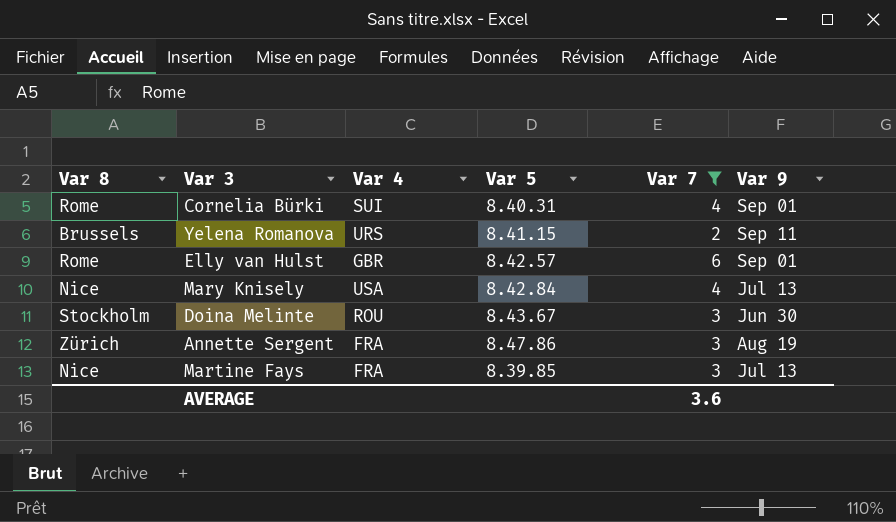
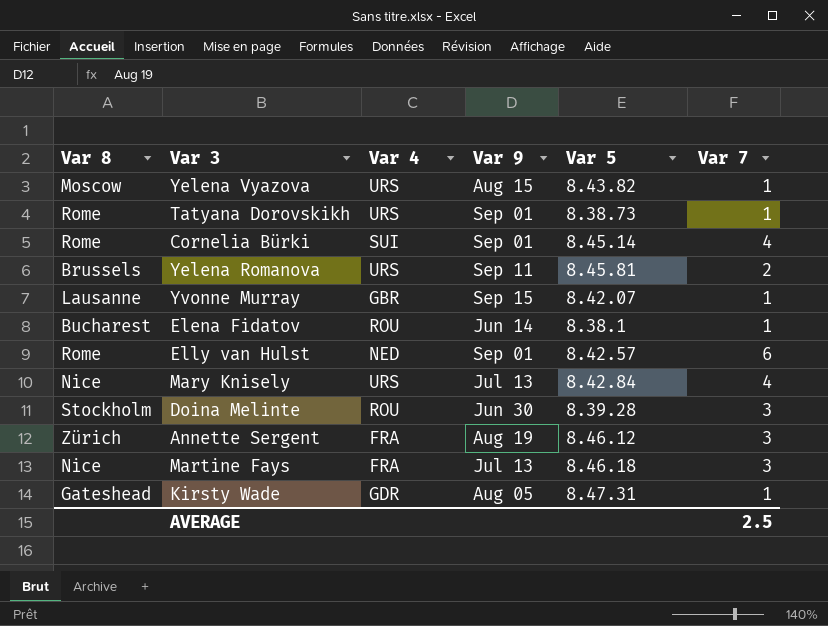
filter: Var 7 != 1 -> none
column Var 9 | position: 6 -> 4
Cornelia Bürki | Var 5: 8.40.31 -> 8.45.14
Yelena Romanova | Var 5: 8.41.15 -> 8.45.81
Elly van Hulst | Var 4: GBR -> NED
Mary Knisely | Var 4: USA -> URS
Doina Melinte | Var 5: 8.43.67 -> 8.39.28
Annette Sergent | Var 5: 8.47.86 -> 8.46.12
Martine Fays | Var 5: 8.39.85 -> 8.46.18
AVERAGE | Var 7: 3.6 -> 2.5

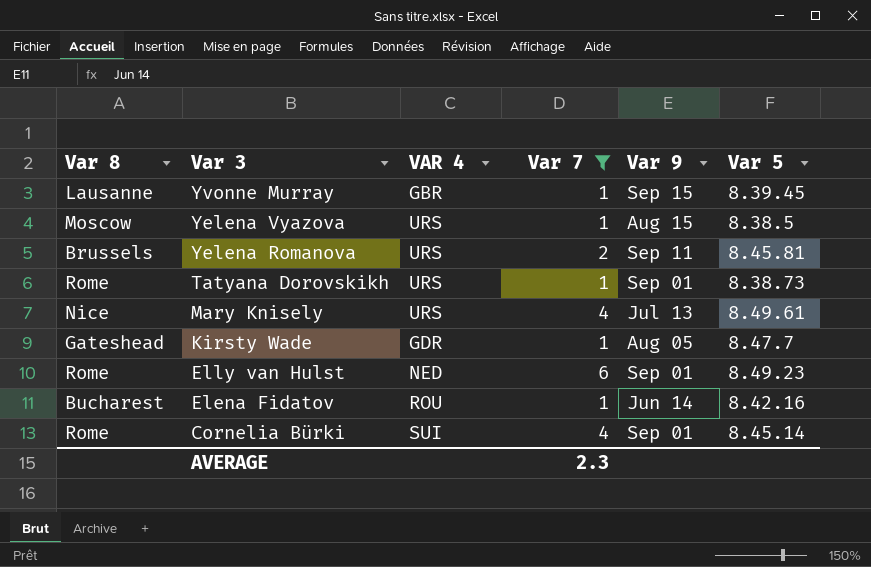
filter: none -> Var 7 != 3
row order: none -> Var 3 descending
column name: Var 4 -> VAR 4
column Var 7 | position: 6 -> 4
Yvonne Murray | Var 5: 8.42.07 -> 8.39.45
Yelena Vyazova | Var 5: 8.43.82 -> 8.38.5
Mary Knisely | Var 5: 8.42.84 -> 8.49.61
Kirsty Wade | Var 5: 8.47.31 -> 8.47.7
Elly van Hulst | Var 5: 8.42.57 -> 8.49.23
Elena Fidatov | Var 5: 8.38.1 -> 8.42.16
AVERAGE | Var 7: 2.5 -> 2.3

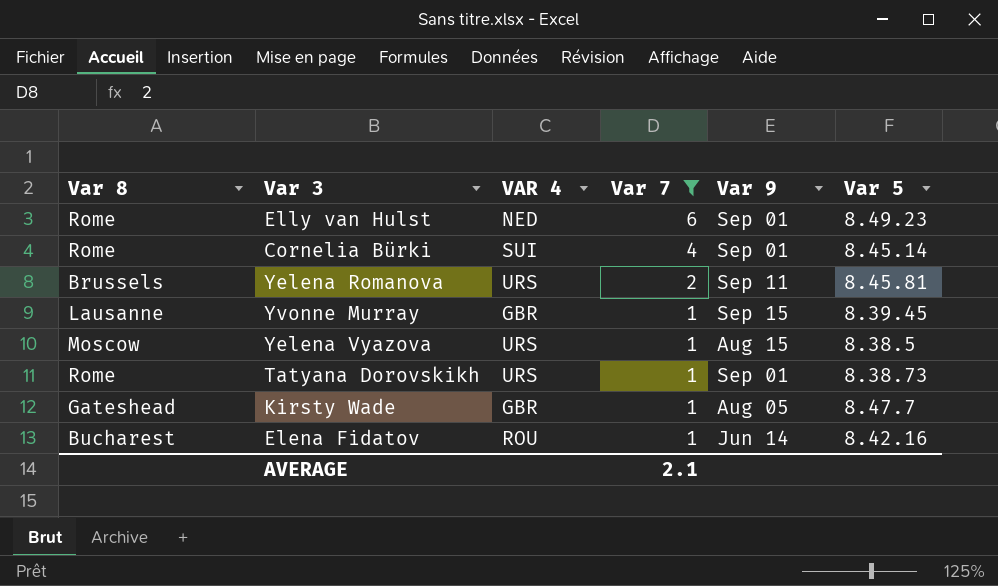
row order: Var 3 descending -> Var 7 descending
row Mary Knisely: Nice | URS | 4 | Jul 13 | 8.49.61 -> none
Kirsty Wade | VAR 4: GDR -> GBR
AVERAGE | Var 7: 2.3 -> 2.1

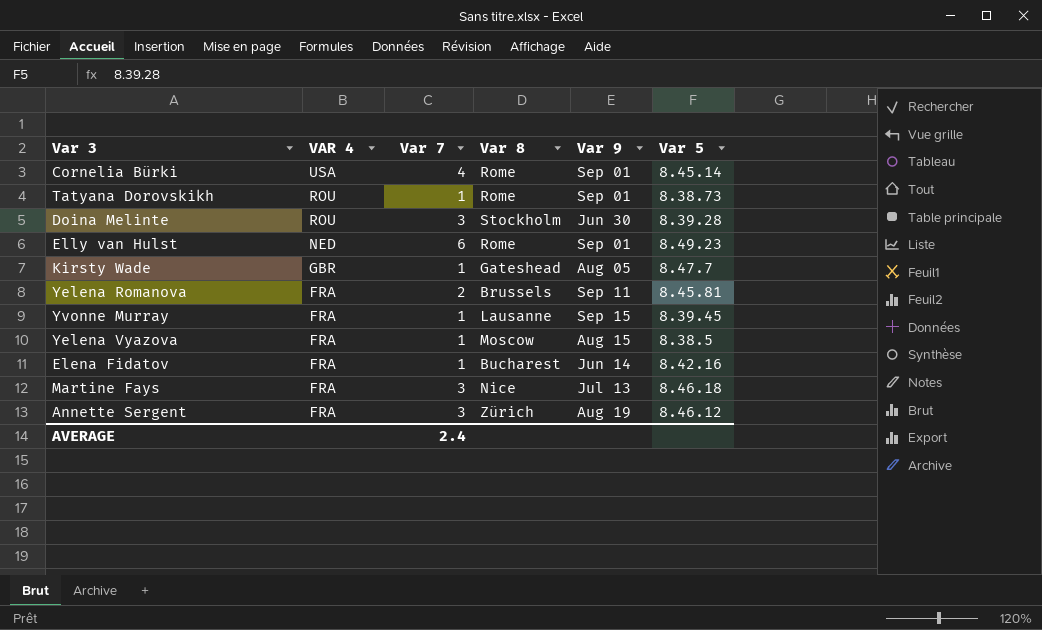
filter: Var 7 != 3 -> none
row order: Var 7 descending -> VAR 4 descending
column Var 8 | position: 1 -> 4
Cornelia Bürki | VAR 4: SUI -> USA
Tatyana Dorovskikh | VAR 4: URS -> ROU
Yelena Romanova | VAR 4: URS -> FRA
Yvonne Murray | VAR 4: GBR -> FRA
Yelena Vyazova | VAR 4: URS -> FRA
Elena Fidatov | VAR 4: ROU -> FRA
AVERAGE | Var 7: 2.1 -> 2.4

